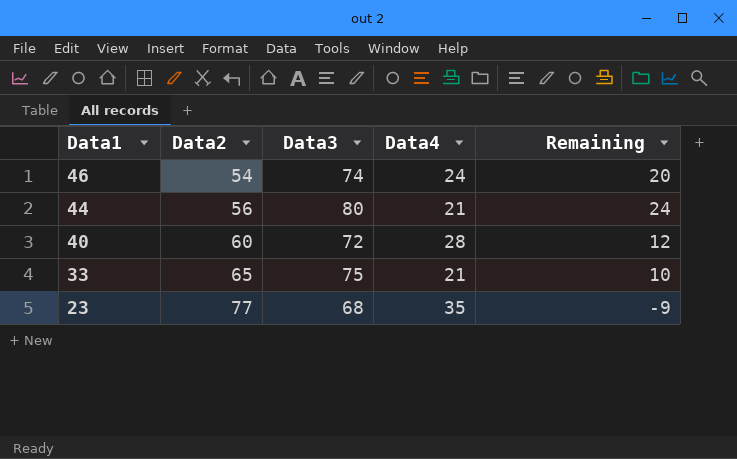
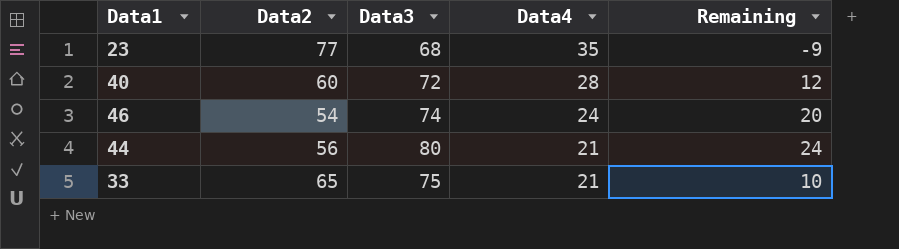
row order: Data1 descending -> Data4 descending

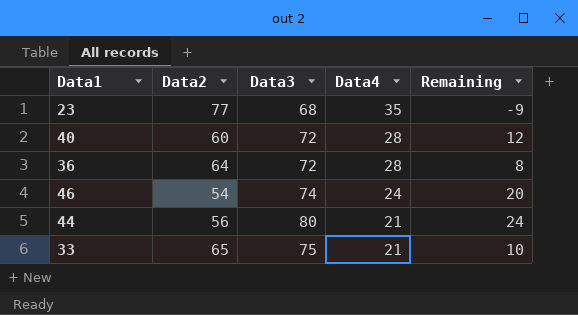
row 36: none -> 64 | 72 | 28 | 8

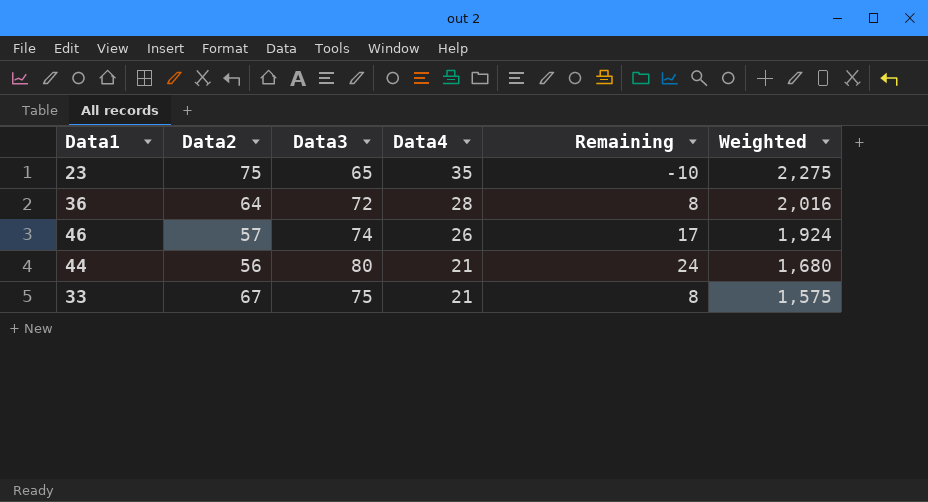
column Weighted | formula: none -> [Data3] * [Data4]
row 40: 60 | 72 | 28 | 12 -> none
23 | Data2: 77 -> 75
23 | Data3: 68 -> 65
23 | Remaining: -9 -> -10
46 | Data2: 54 -> 57
46 | Data4: 24 -> 26
46 | Remaining: 20 -> 17
33 | Data2: 65 -> 67
33 | Remaining: 10 -> 8

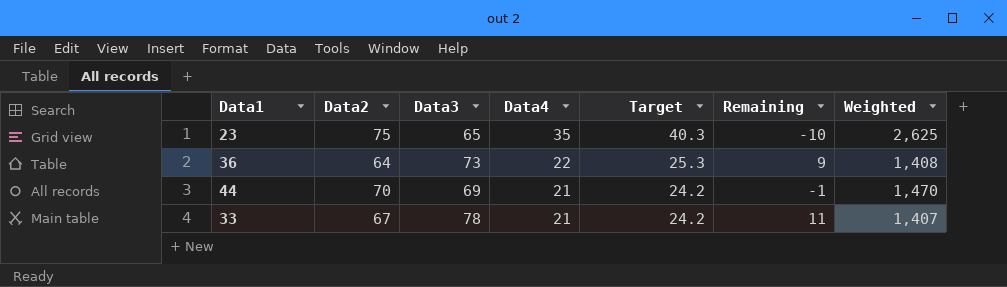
column Target | formula: none -> [Data4] * 1.15
column Weighted | formula: [Data3] * [Data4] -> [Data2] * [Data4]
row 46: 57 | 74 | 26 | 17 | 1,924 -> none
36 | Data3: 72 -> 73
36 | Data4: 28 -> 22
36 | Remaining: 8 -> 9
44 | Data2: 56 -> 70
44 | Data3: 80 -> 69
44 | Remaining: 24 -> -1
33 | Data3: 75 -> 78
33 | Remaining: 8 -> 11

